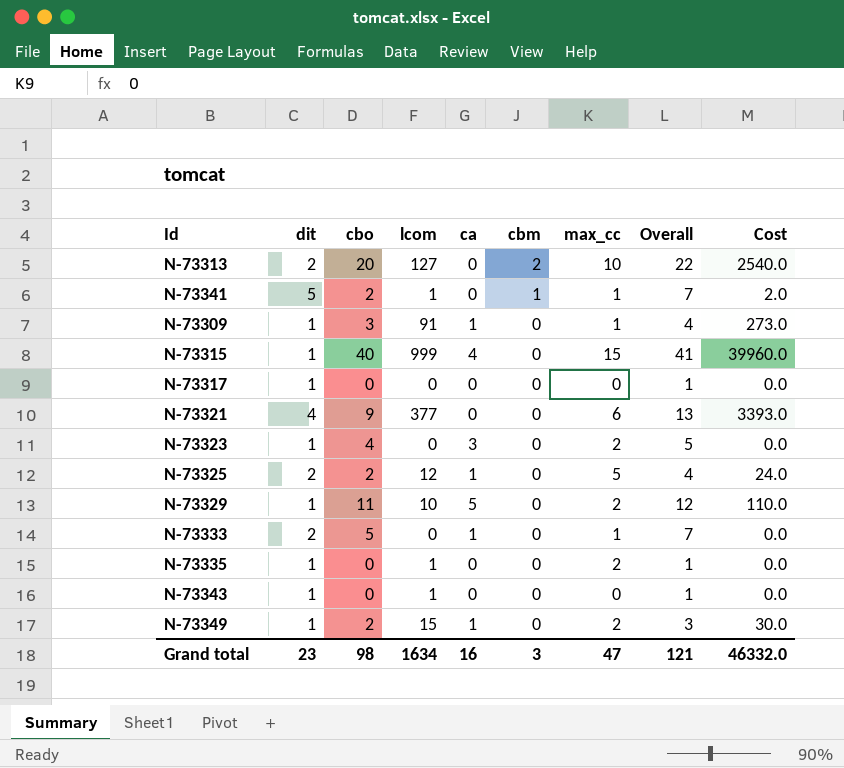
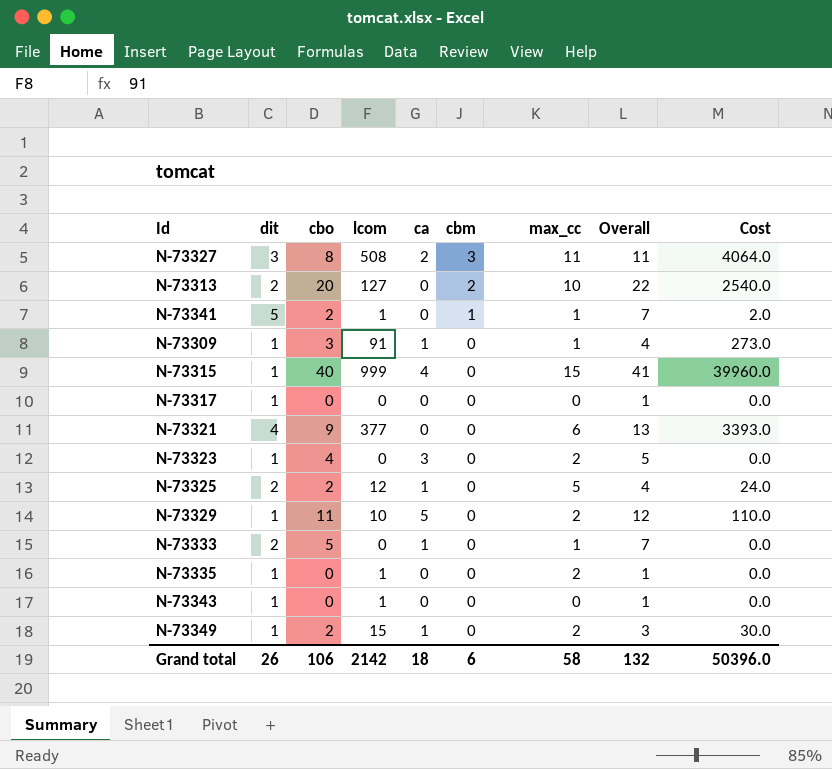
row N-73327: none -> 3 | 8 | 508 | 2 | 3 | 11 | 11 | 4064.0
Grand total | dit: 23 -> 26
Grand total | cbo: 98 -> 106
Grand total | lcom: 1634 -> 2142
Grand total | ca: 16 -> 18
Grand total | cbm: 3 -> 6
Grand total | max_cc: 47 -> 58
Grand total | Overall: 121 -> 132
Grand total | Cost: 46332.0 -> 50396.0

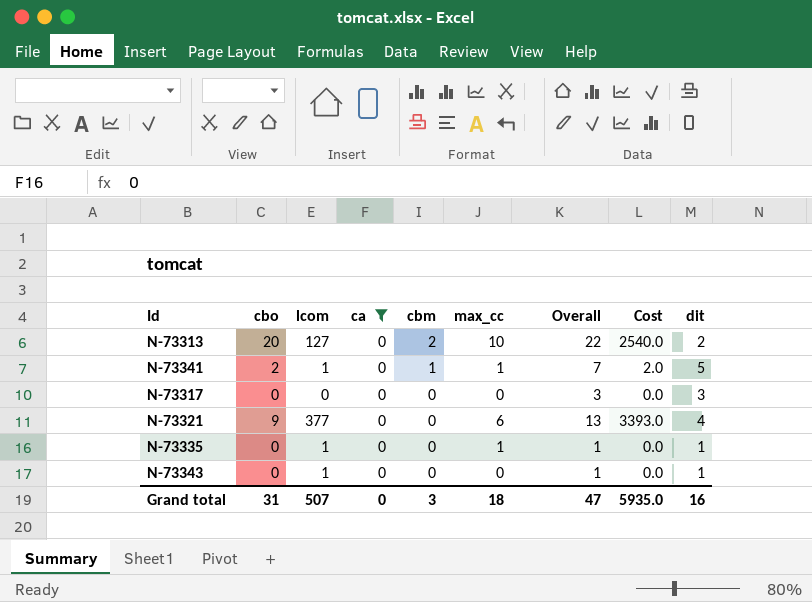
filter: none -> ca = 0
column dit | position: 2 -> 9
N-73317 | Overall: 1 -> 3
N-73317 | dit: 1 -> 3
N-73335 | max_cc: 2 -> 1
Grand total | cbo: 106 -> 31
Grand total | lcom: 2142 -> 507
Grand total | ca: 18 -> 0
Grand total | cbm: 6 -> 3
Grand total | max_cc: 58 -> 18
Grand total | Overall: 132 -> 47
Grand total | Cost: 50396.0 -> 5935.0
Grand total | dit: 26 -> 16

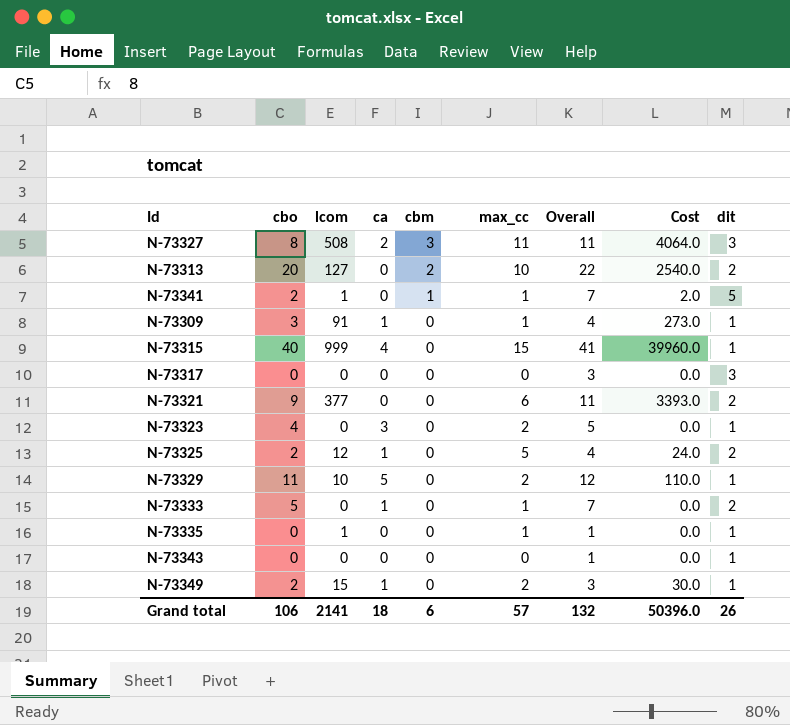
filter: ca = 0 -> none
N-73321 | Overall: 13 -> 11
N-73321 | dit: 4 -> 2
N-73343 | lcom: 1 -> 0
Grand total | cbo: 31 -> 106
Grand total | lcom: 507 -> 2141
Grand total | ca: 0 -> 18
Grand total | cbm: 3 -> 6
Grand total | max_cc: 18 -> 57
Grand total | Overall: 47 -> 132
Grand total | Cost: 5935.0 -> 50396.0
Grand total | dit: 16 -> 26

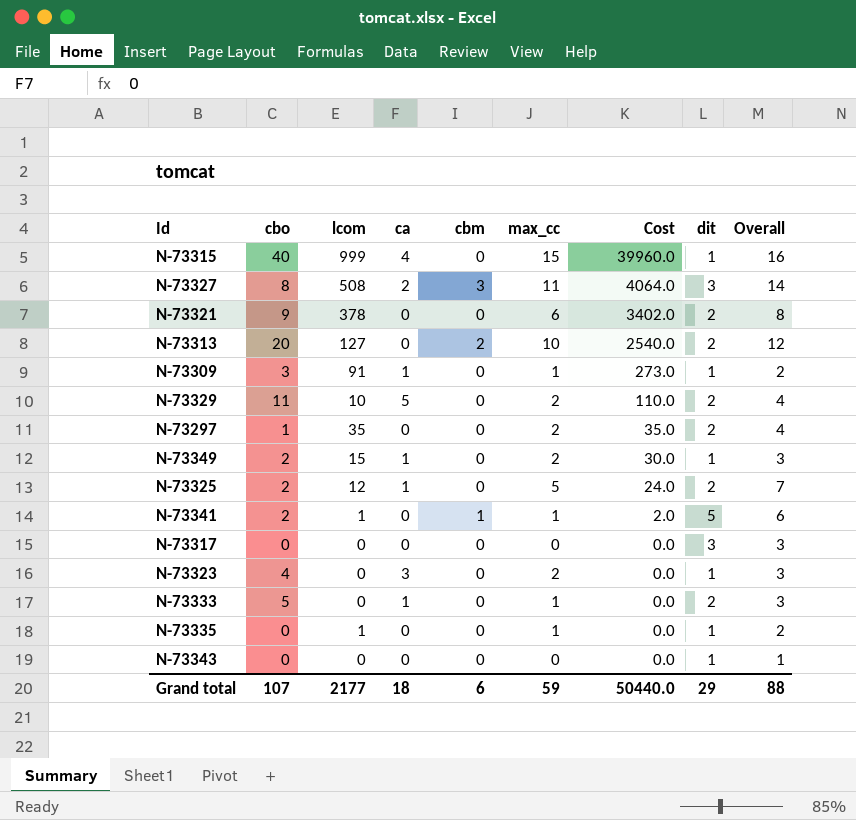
row order: cbm descending -> Cost descending
column Overall | formula: [cbo] + [dit] -> [max_cc] + [dit]
column Overall | position: 7 -> 9
N-73321 | lcom: 377 -> 378
N-73321 | Cost: 3393.0 -> 3402.0
N-73329 | dit: 1 -> 2
row N-73297: none -> 1 | 35 | 0 | 0 | 2 | 35.0 | 2 | 4
Grand total | cbo: 106 -> 107
Grand total | lcom: 2141 -> 2177
Grand total | max_cc: 57 -> 59
Grand total | Cost: 50396.0 -> 50440.0
Grand total | dit: 26 -> 29
Grand total | Overall: 132 -> 88

